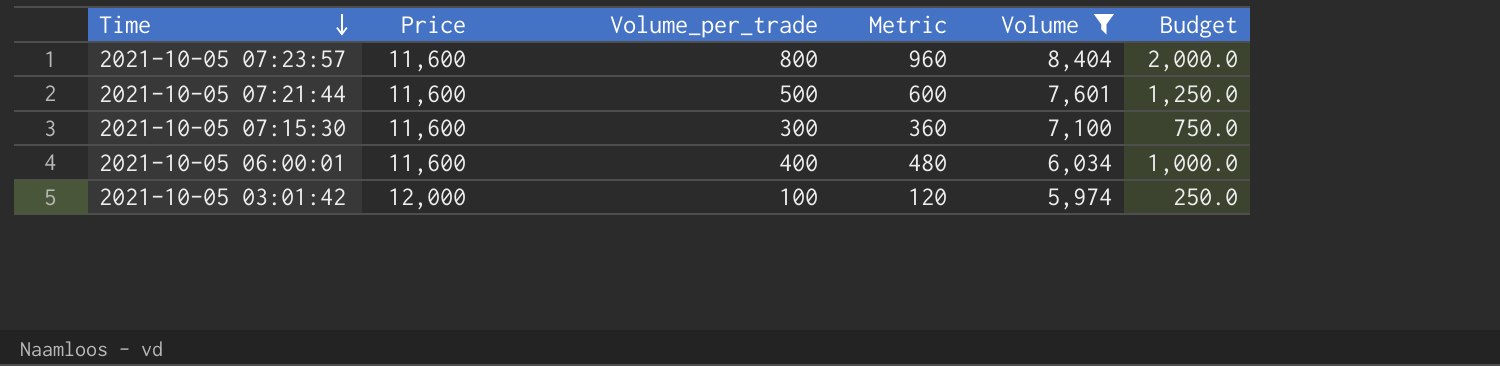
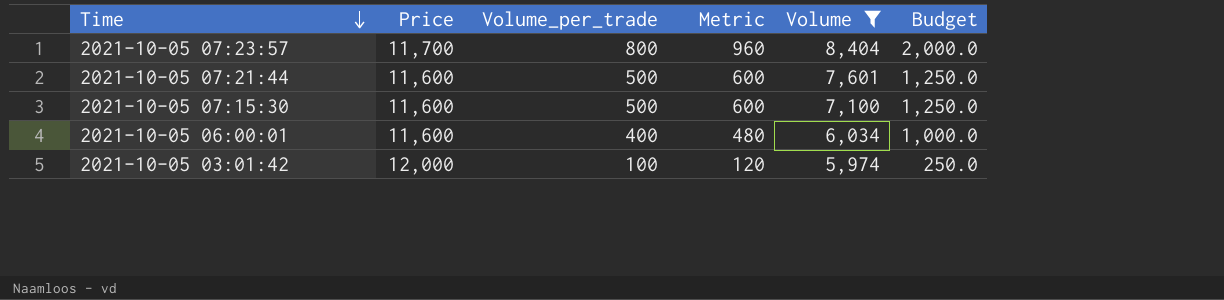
2021-10-05 07:23:57 | Price: 11,600 -> 11,700
2021-10-05 07:15:30 | Volume_per_trade: 300 -> 500
2021-10-05 07:15:30 | Metric: 360 -> 600
2021-10-05 07:15:30 | Budget: 750.0 -> 1,250.0

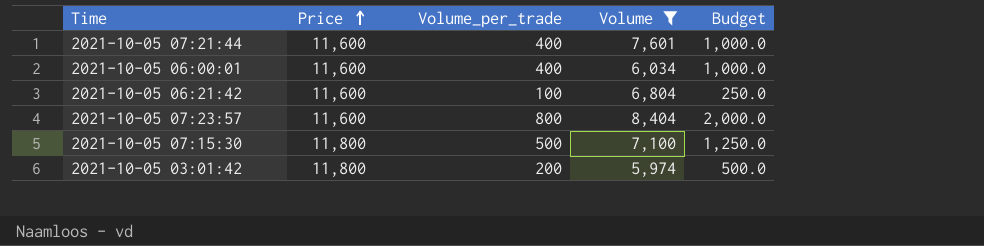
row order: Time descending -> Price ascending
column Metric | formula: [Volume_per_trade] * 1.2 -> none
2021-10-05 07:21:44 | Volume_per_trade: 500 -> 400
2021-10-05 07:21:44 | Budget: 1,250.0 -> 1,000.0
row 2021-10-05 06:21:42: none -> 11,600 | 100 | 6,804 | 250.0
2021-10-05 07:23:57 | Price: 11,700 -> 11,600
2021-10-05 07:15:30 | Price: 11,600 -> 11,800
2021-10-05 03:01:42 | Price: 12,000 -> 11,800
2021-10-05 03:01:42 | Volume_per_trade: 100 -> 200
2021-10-05 03:01:42 | Budget: 250.0 -> 500.0

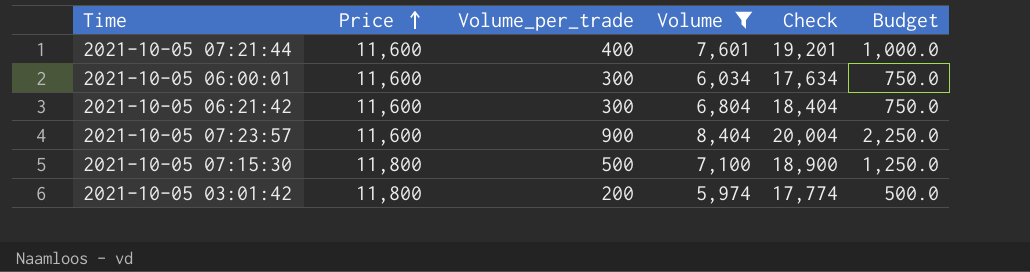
column Check | formula: none -> [Price] + [Volume]
2021-10-05 06:00:01 | Volume_per_trade: 400 -> 300
2021-10-05 06:00:01 | Budget: 1,000.0 -> 750.0
2021-10-05 06:21:42 | Volume_per_trade: 100 -> 300
2021-10-05 06:21:42 | Budget: 250.0 -> 750.0
2021-10-05 07:23:57 | Volume_per_trade: 800 -> 900
2021-10-05 07:23:57 | Budget: 2,000.0 -> 2,250.0

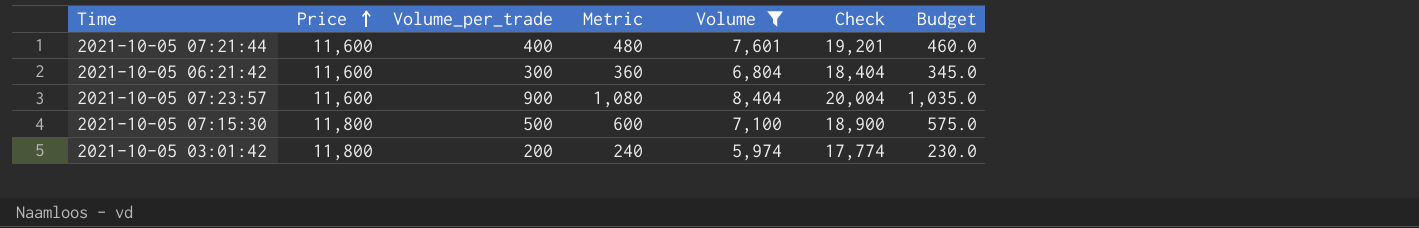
column Metric | formula: none -> [Volume_per_trade] * 1.2
column Budget | formula: [Volume_per_trade] * 2.5 -> [Volume_per_trade] * 1.15
row 2021-10-05 06:00:01: 11,600 | 300 | 6,034 | 17,634 | 750.0 -> none

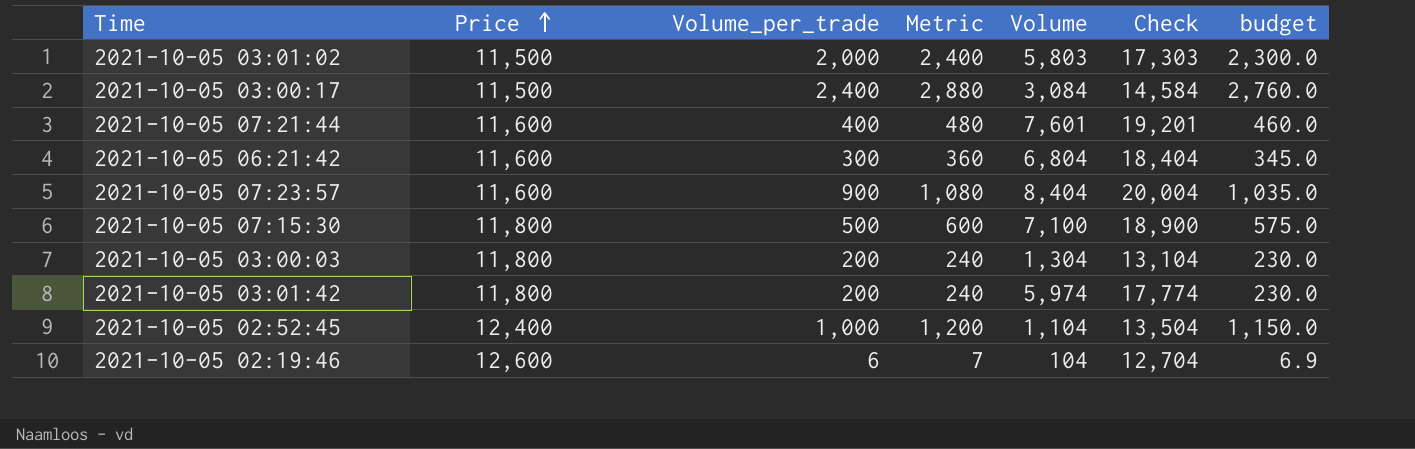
filter: Volume >= 5,974 -> none
column name: Budget -> budget

